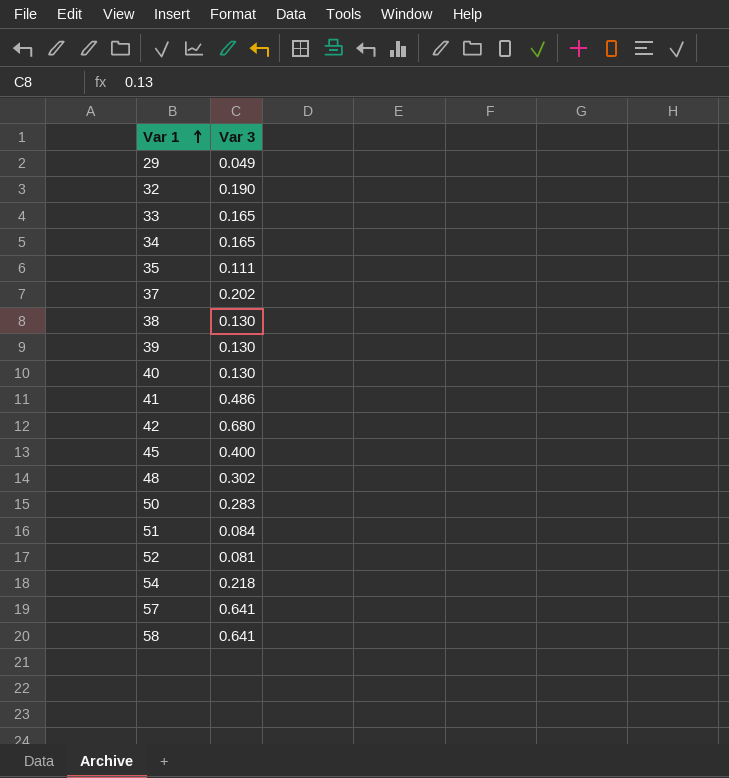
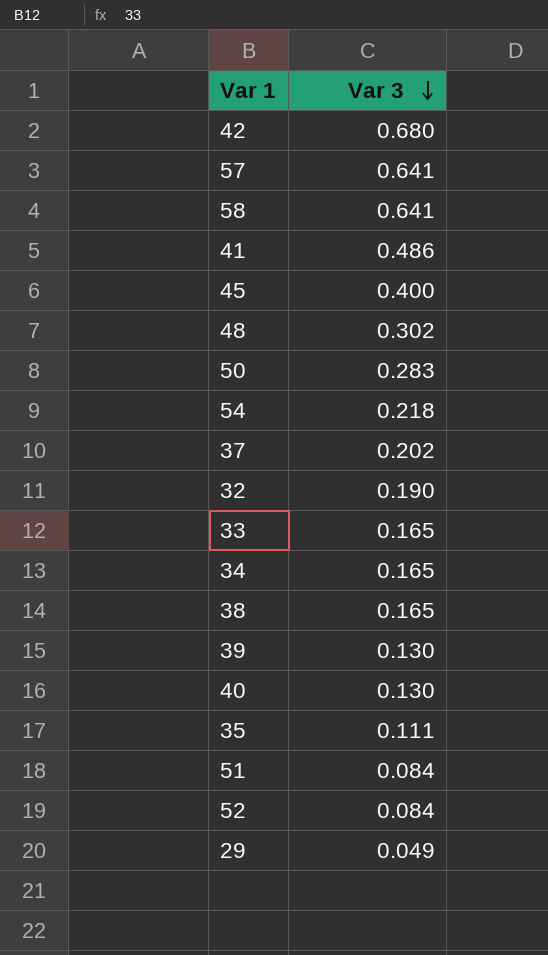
row order: Var 1 ascending -> Var 3 descending
38 | Var 3: 0.130 -> 0.165
52 | Var 3: 0.081 -> 0.084

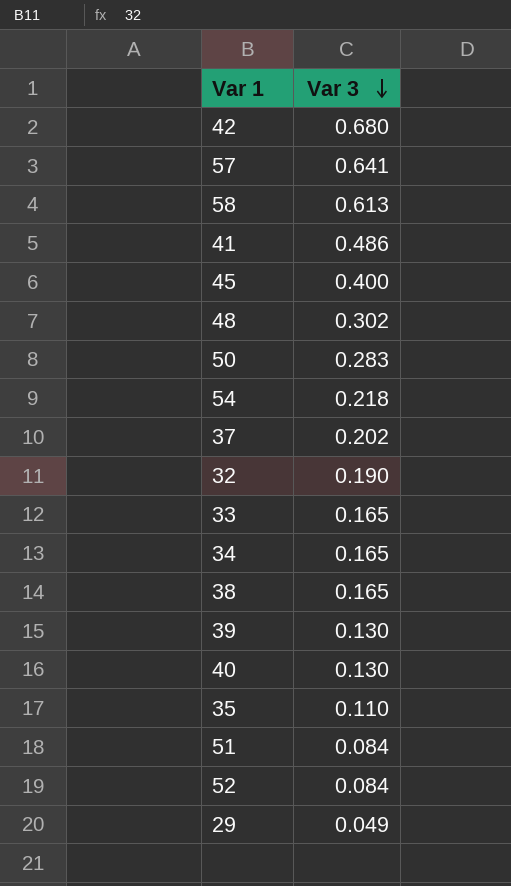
58 | Var 3: 0.641 -> 0.613
35 | Var 3: 0.111 -> 0.110

